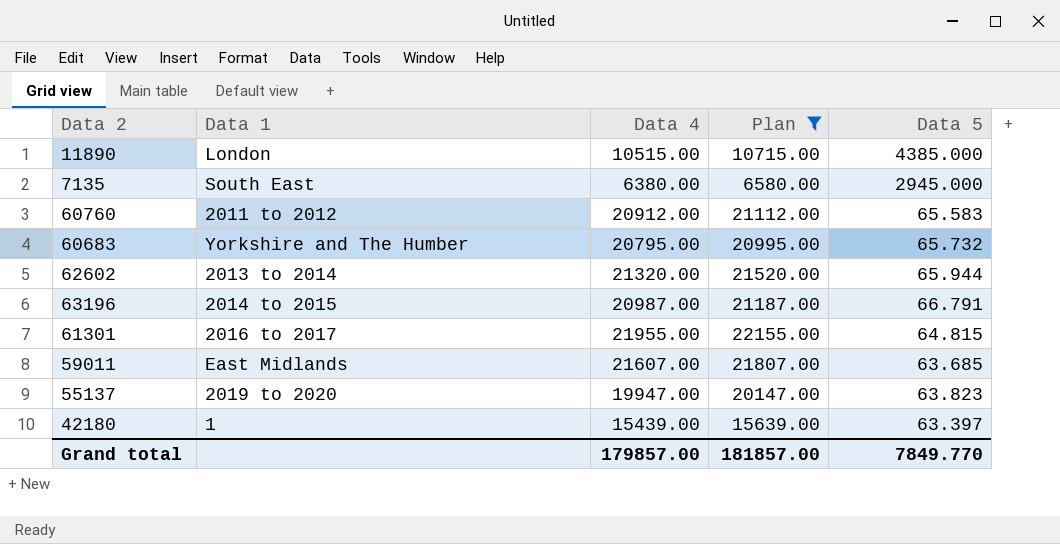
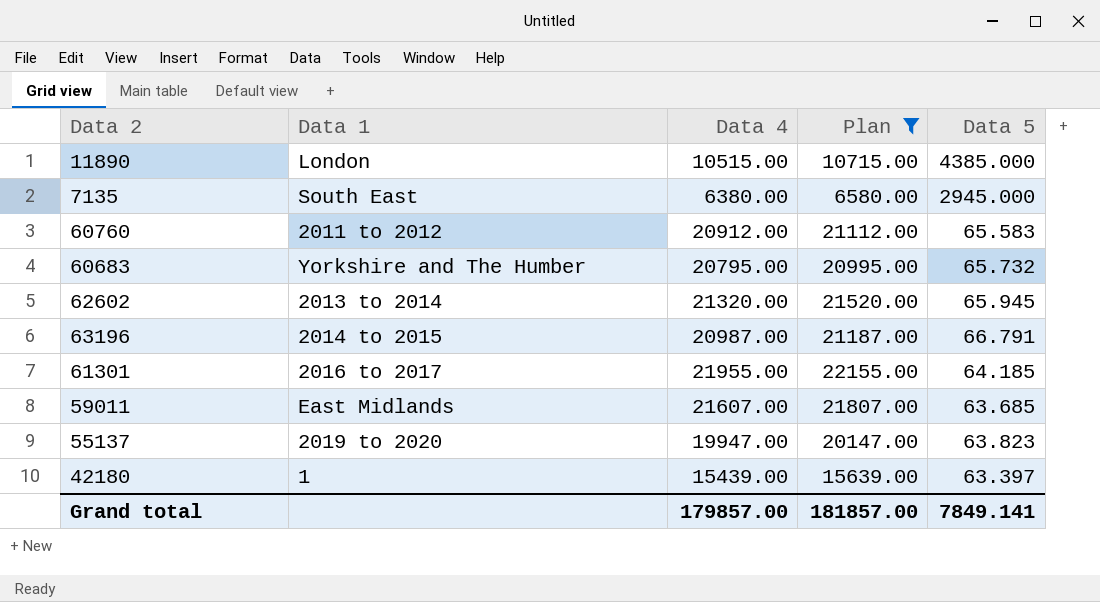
62602 | Data 5: 65.944 -> 65.945
61301 | Data 5: 64.815 -> 64.185
Grand total | Data 5: 7849.770 -> 7849.141

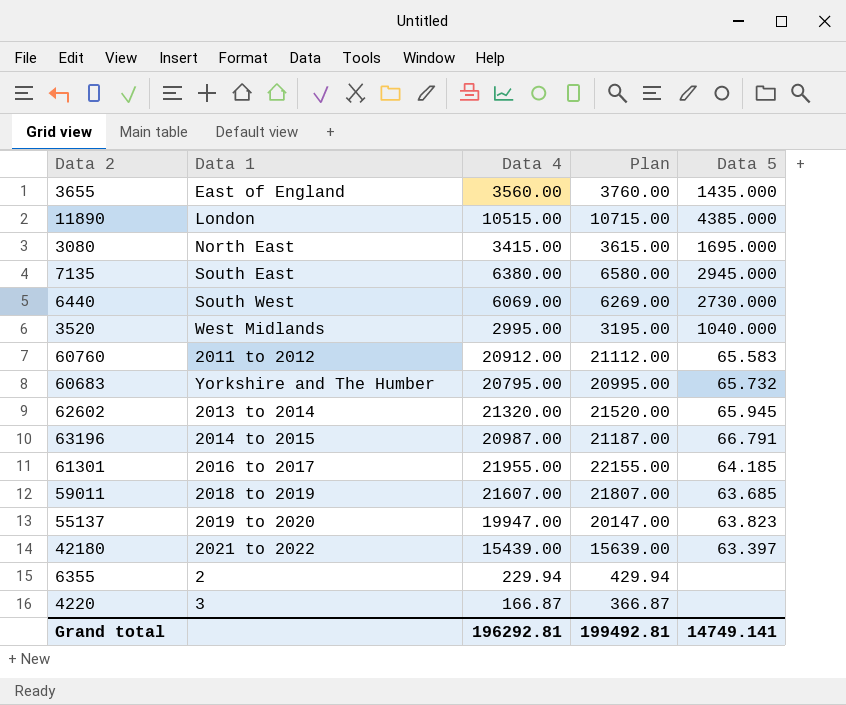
filter: Plan >= 6580.00 -> none
59011 | Data 1: East Midlands -> 2018 to 2019
42180 | Data 1: 1 -> 2021 to 2022
Grand total | Data 4: 179857.00 -> 196292.81
Grand total | Plan: 181857.00 -> 199492.81
Grand total | Data 5: 7849.141 -> 14749.141

